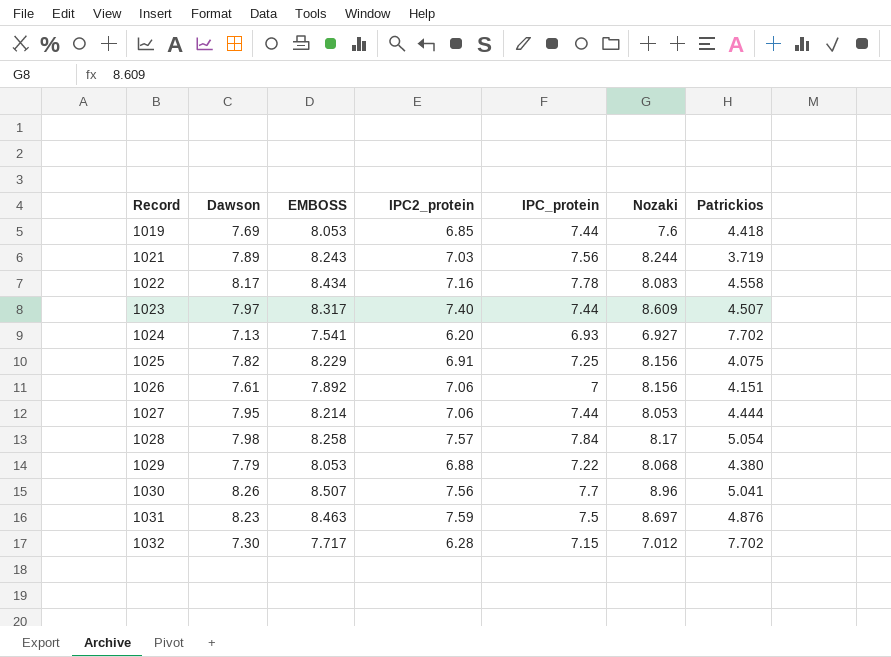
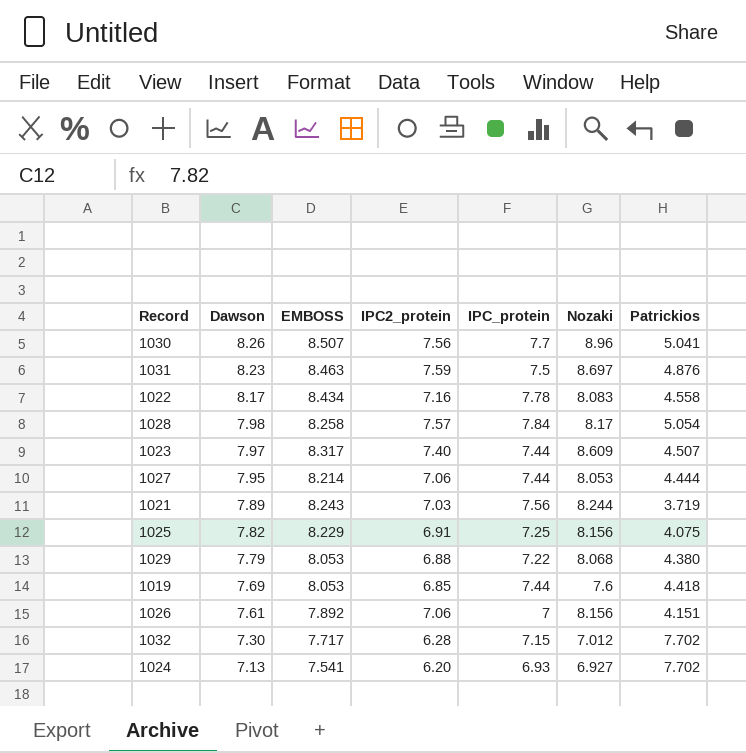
row order: Record ascending -> Dawson descending

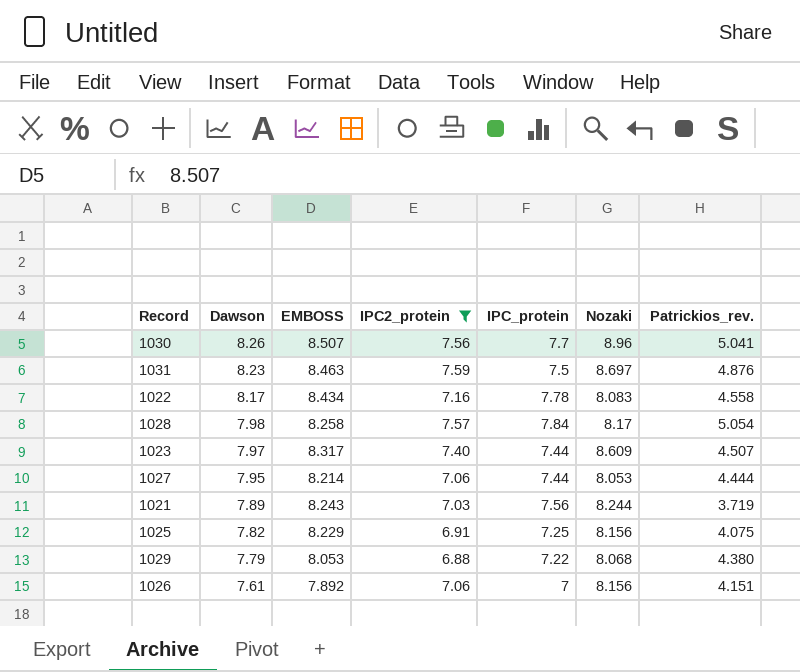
filter: none -> IPC2_protein >= 6.88
column name: Patrickios -> Patrickios_rev.

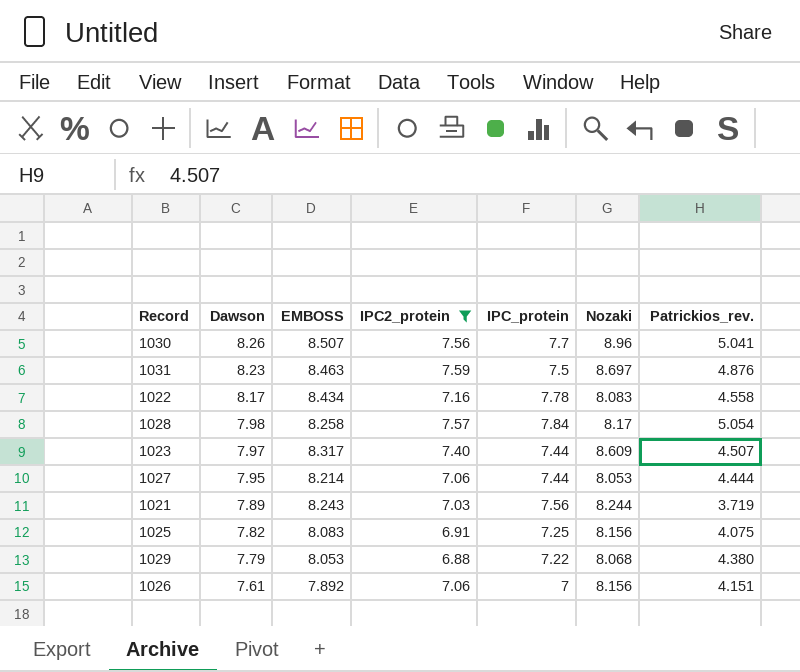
1025 | EMBOSS: 8.229 -> 8.083

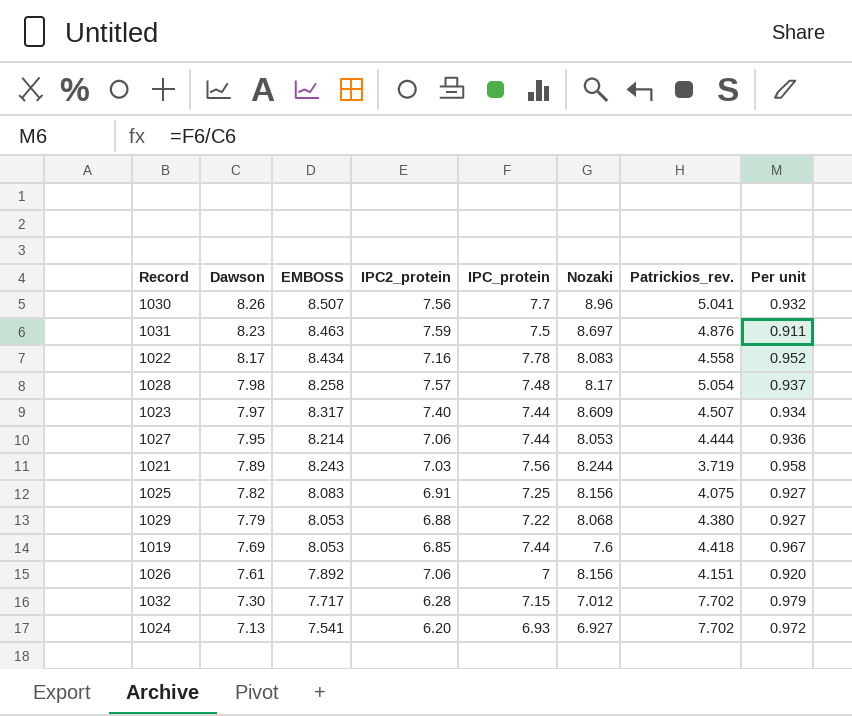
filter: IPC2_protein >= 6.88 -> none
column Per unit | formula: none -> [IPC_protein] / [Dawson]
1028 | IPC_protein: 7.84 -> 7.48

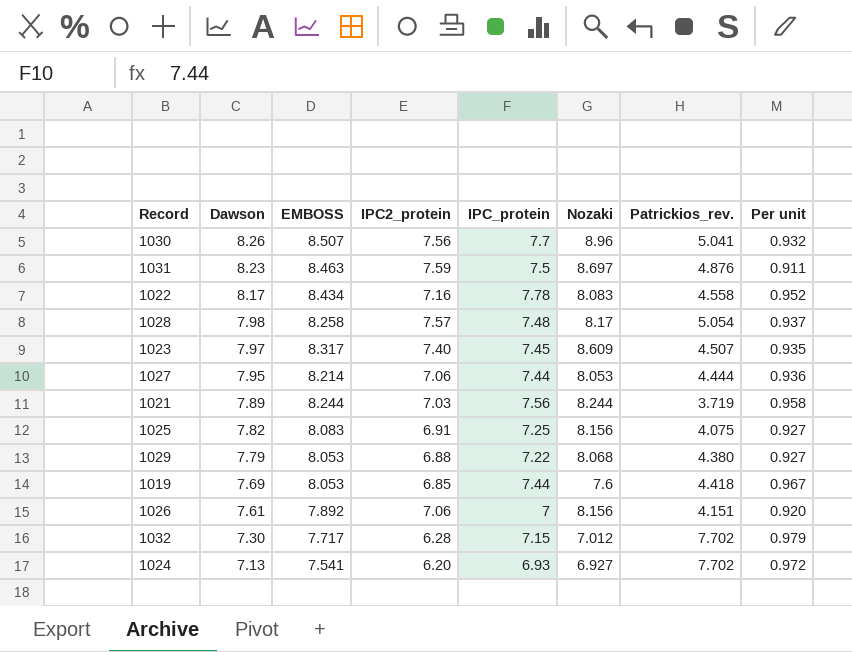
1023 | IPC_protein: 7.44 -> 7.45
1023 | Per unit: 0.934 -> 0.935
1021 | EMBOSS: 8.243 -> 8.244

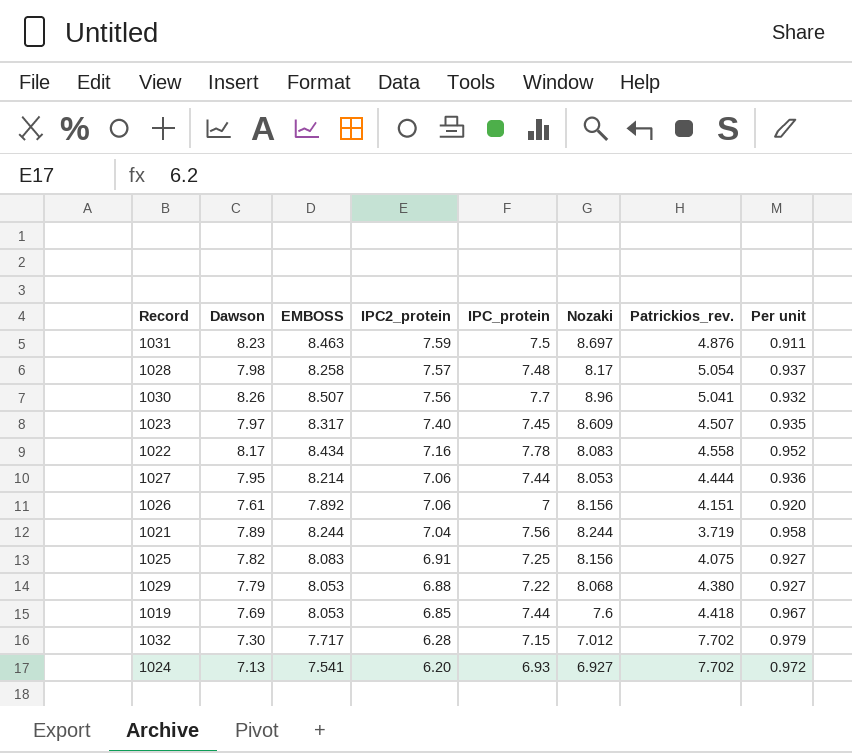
row order: Dawson descending -> IPC2_protein descending
1021 | IPC2_protein: 7.03 -> 7.04

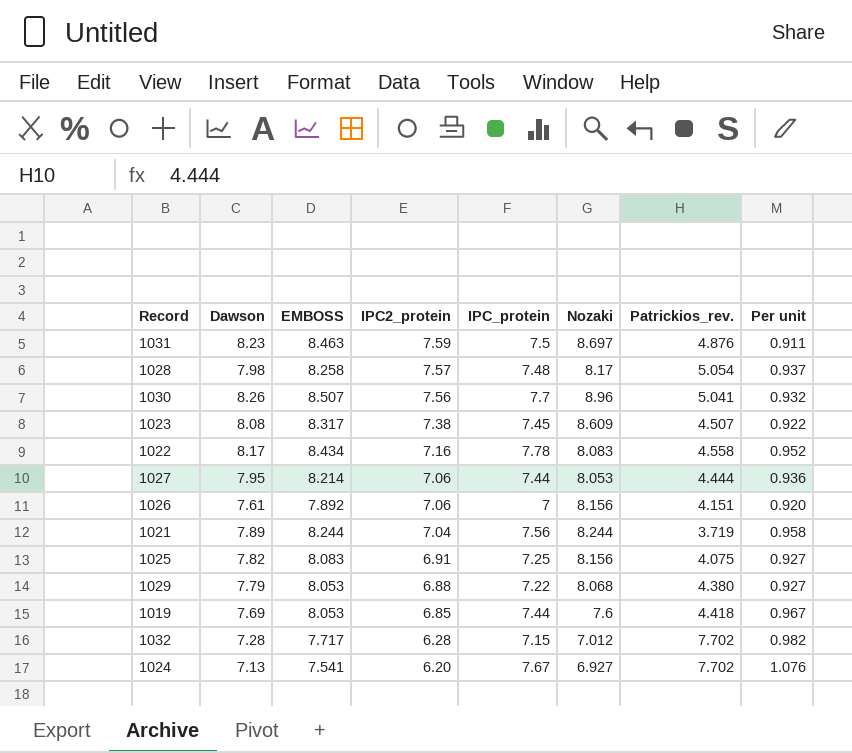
1023 | Dawson: 7.97 -> 8.08
1023 | IPC2_protein: 7.40 -> 7.38
1023 | Per unit: 0.935 -> 0.922
1032 | Dawson: 7.30 -> 7.28
1032 | Per unit: 0.979 -> 0.982
1024 | IPC_protein: 6.93 -> 7.67
1024 | Per unit: 0.972 -> 1.076

